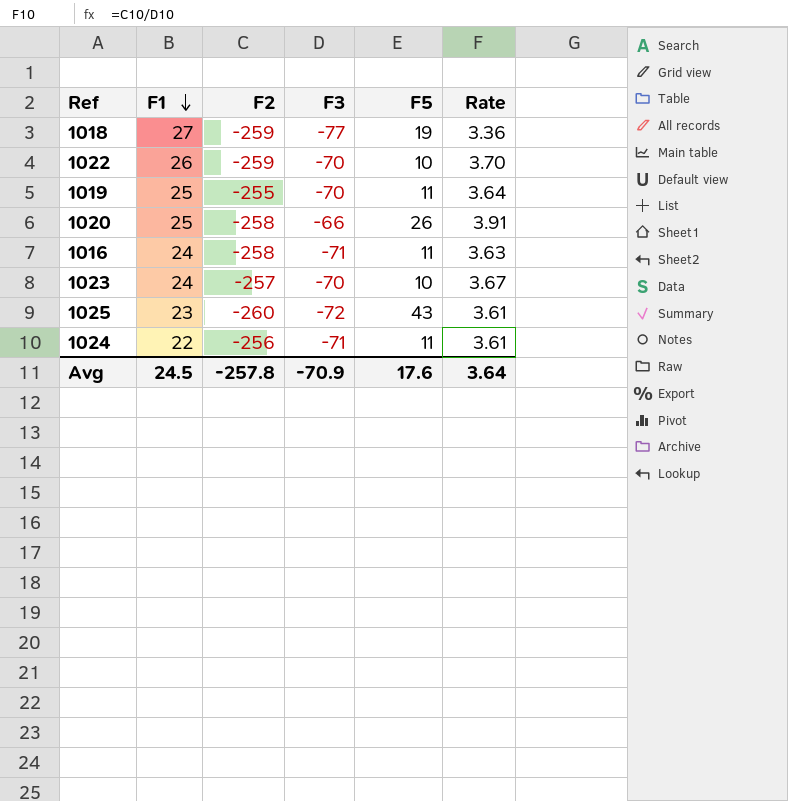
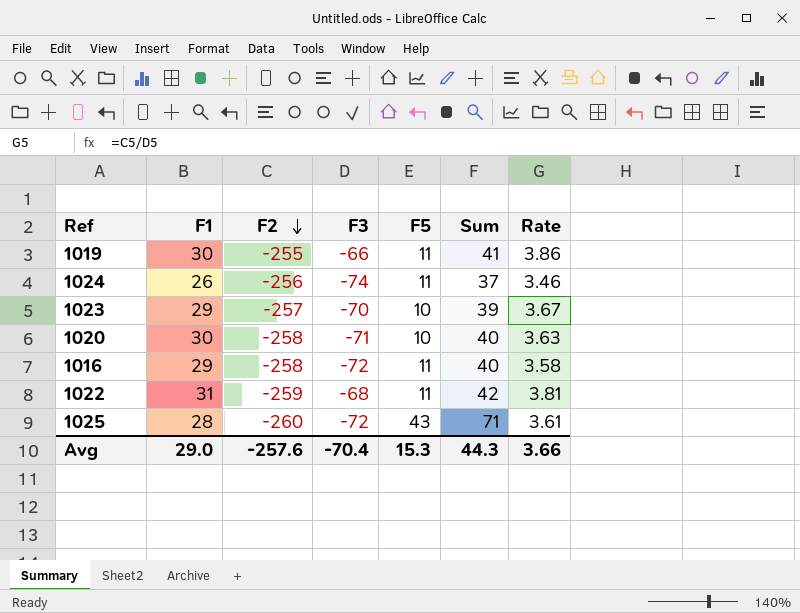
row order: F1 descending -> F2 descending
column Sum | formula: none -> [F1] + [F5]
row 1018: 27 | -259 | -77 | 19 | 3.36 -> none
1019 | F1: 25 -> 30
1019 | F3: -70 -> -66
1019 | Rate: 3.64 -> 3.86
1024 | F1: 22 -> 26
1024 | F3: -71 -> -74
1024 | Rate: 3.61 -> 3.46
1023 | F1: 24 -> 29
1020 | F1: 25 -> 30
1020 | F3: -66 -> -71
1020 | F5: 26 -> 10
1020 | Rate: 3.91 -> 3.63
1016 | F1: 24 -> 29
1016 | F3: -71 -> -72
1016 | Rate: 3.63 -> 3.58
1022 | F1: 26 -> 31
1022 | F3: -70 -> -68
1022 | F5: 10 -> 11
1022 | Rate: 3.70 -> 3.81
1025 | F1: 23 -> 28
Avg | F1: 24.5 -> 29.0
Avg | F2: -257.8 -> -257.6
Avg | F3: -70.9 -> -70.4
Avg | F5: 17.6 -> 15.3
Avg | Rate: 3.64 -> 3.66

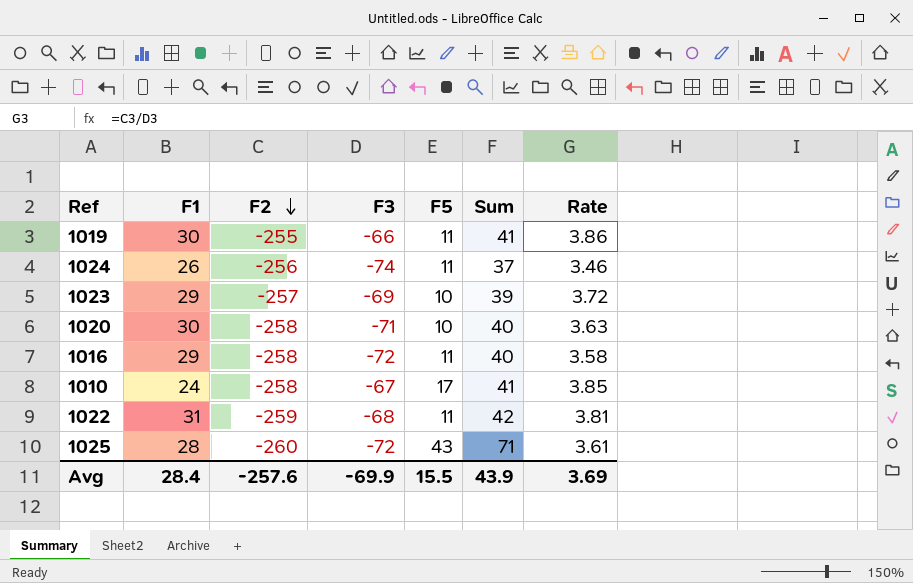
1023 | F3: -70 -> -69
1023 | Rate: 3.67 -> 3.72
row 1010: none -> 24 | -258 | -67 | 17 | 41 | 3.85
Avg | F1: 29.0 -> 28.4
Avg | F3: -70.4 -> -69.9
Avg | F5: 15.3 -> 15.5
Avg | Sum: 44.3 -> 43.9
Avg | Rate: 3.66 -> 3.69

